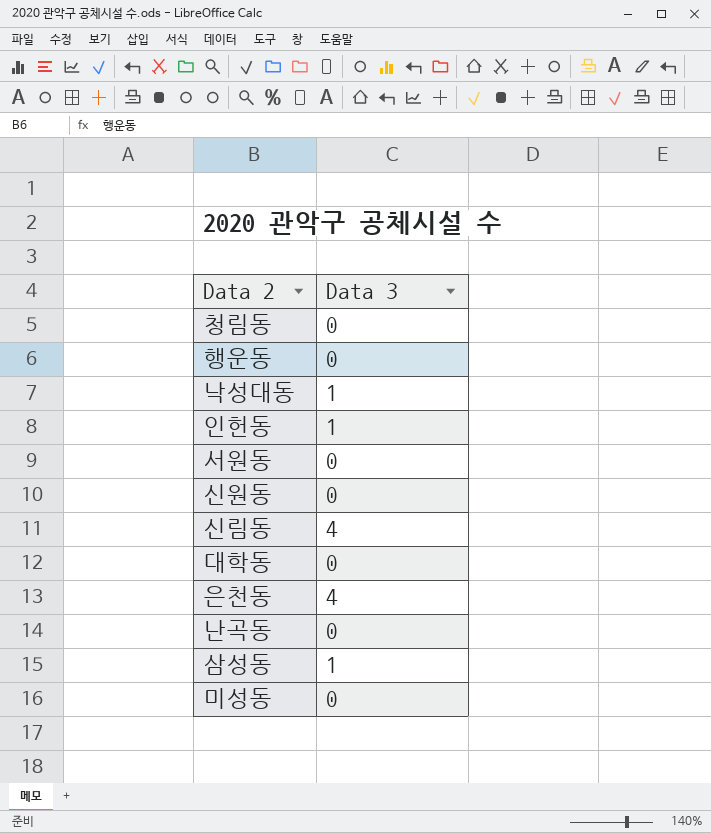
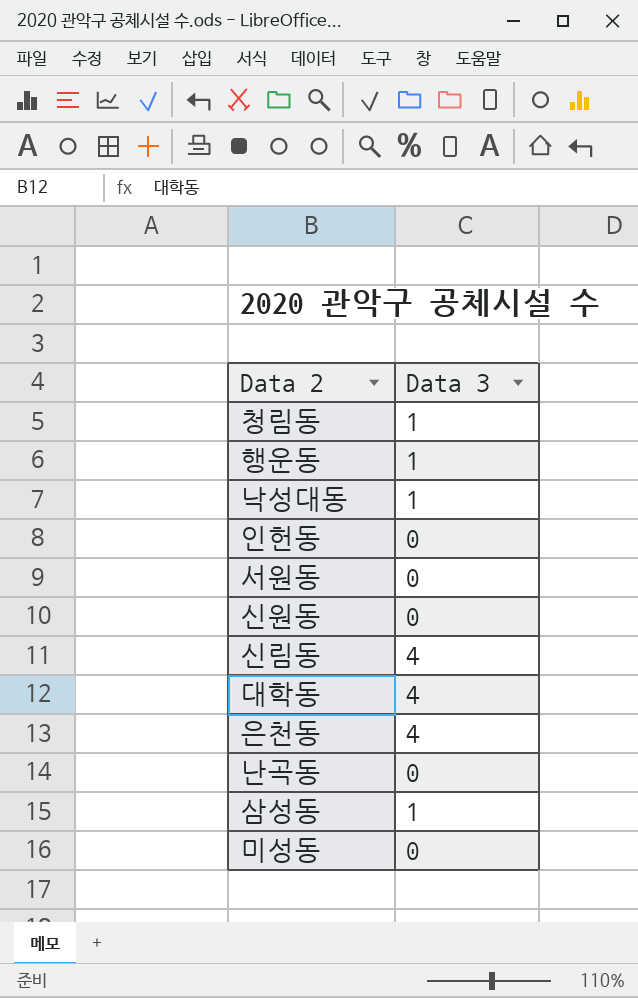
청림동 | Data 3: 0 -> 1
행운동 | Data 3: 0 -> 1
인헌동 | Data 3: 1 -> 0
대학동 | Data 3: 0 -> 4

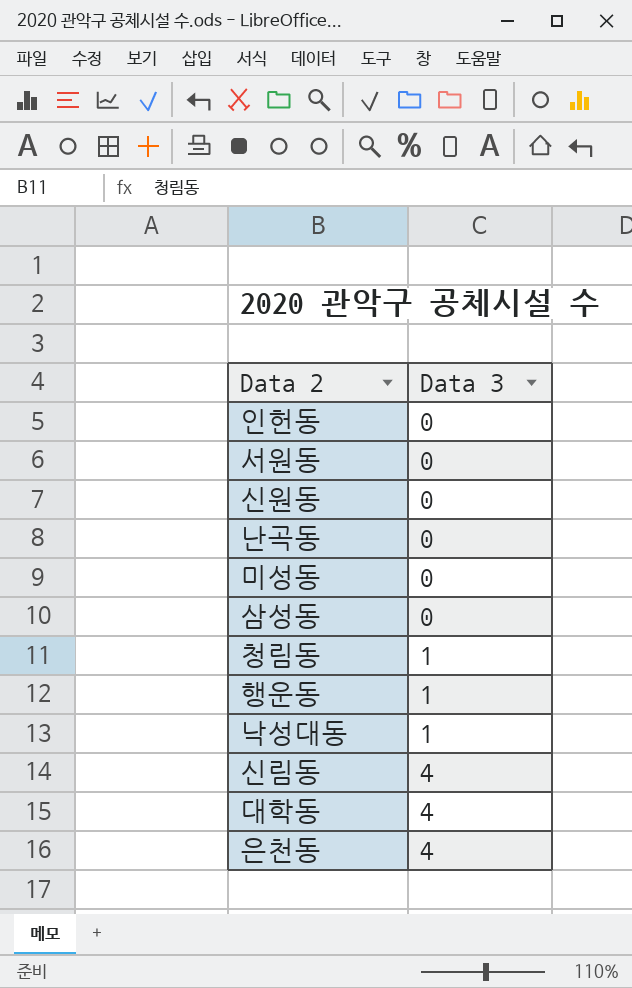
row order: none -> Data 3 ascending
삼성동 | Data 3: 1 -> 0

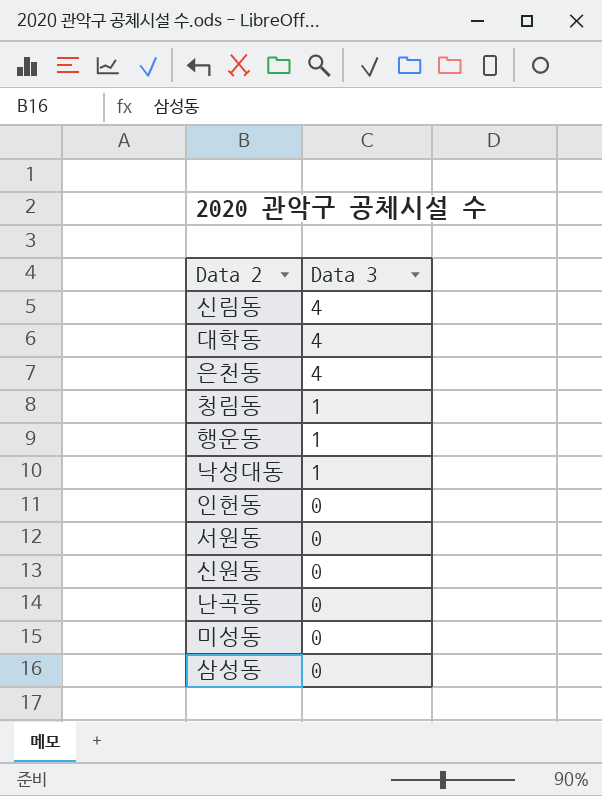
row order: Data 3 ascending -> Data 3 descending

